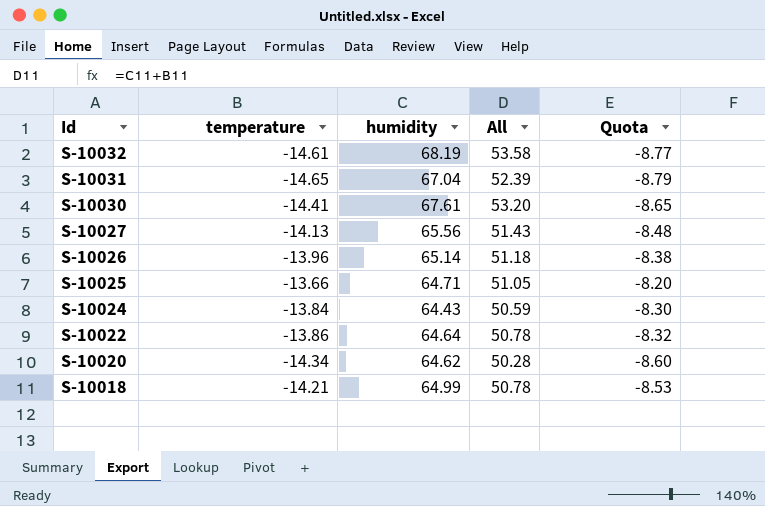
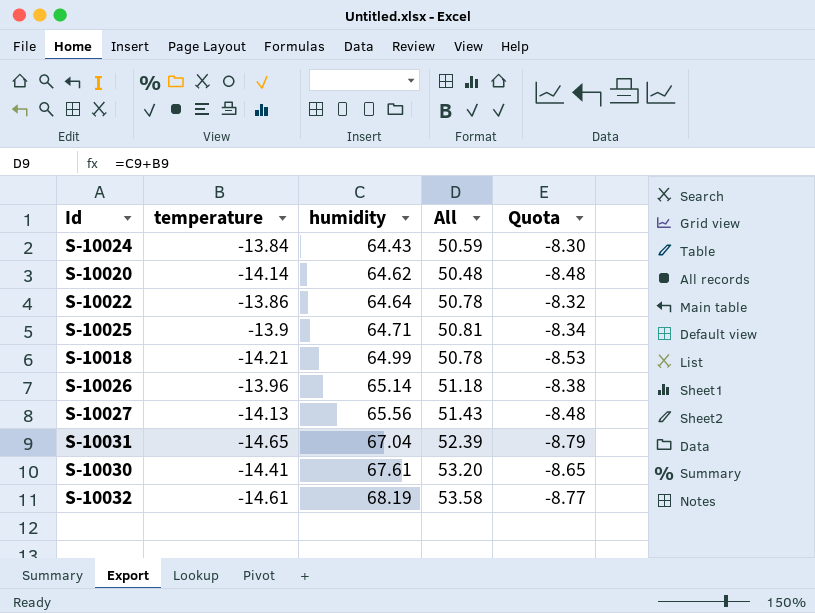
row order: Id descending -> humidity ascending
S-10020 | temperature: -14.34 -> -14.14
S-10020 | All: 50.28 -> 50.48
S-10020 | Quota: -8.60 -> -8.48
S-10025 | temperature: -13.66 -> -13.9
S-10025 | All: 51.05 -> 50.81
S-10025 | Quota: -8.20 -> -8.34

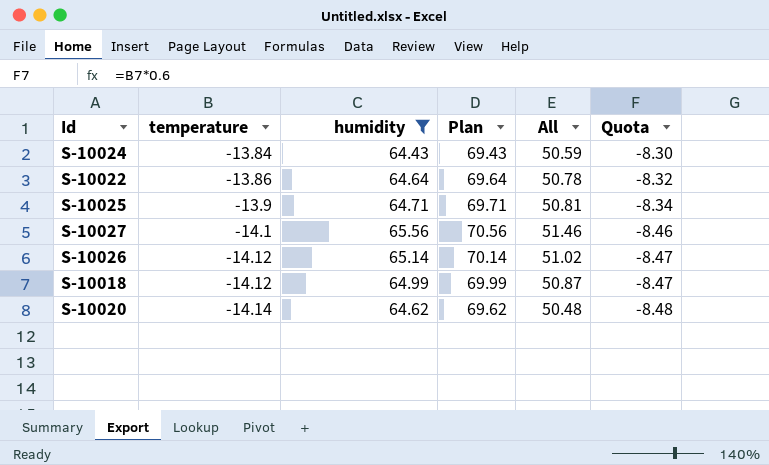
filter: none -> humidity <= 65.56
row order: humidity ascending -> temperature descending
column Plan | formula: none -> [humidity] + 5
S-10027 | temperature: -14.13 -> -14.1
S-10027 | All: 51.43 -> 51.46
S-10027 | Quota: -8.48 -> -8.46
S-10026 | temperature: -13.96 -> -14.12
S-10026 | All: 51.18 -> 51.02
S-10026 | Quota: -8.38 -> -8.47
S-10018 | temperature: -14.21 -> -14.12
S-10018 | All: 50.78 -> 50.87
S-10018 | Quota: -8.53 -> -8.47

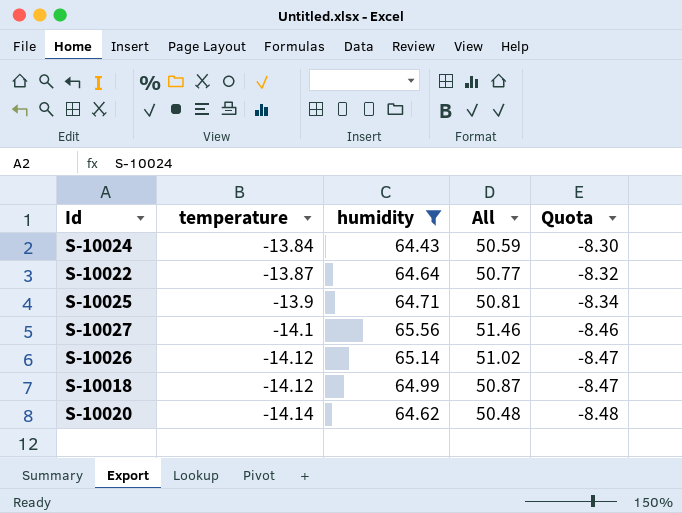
column Plan | formula: [humidity] + 5 -> none
S-10022 | temperature: -13.86 -> -13.87
S-10022 | All: 50.78 -> 50.77

